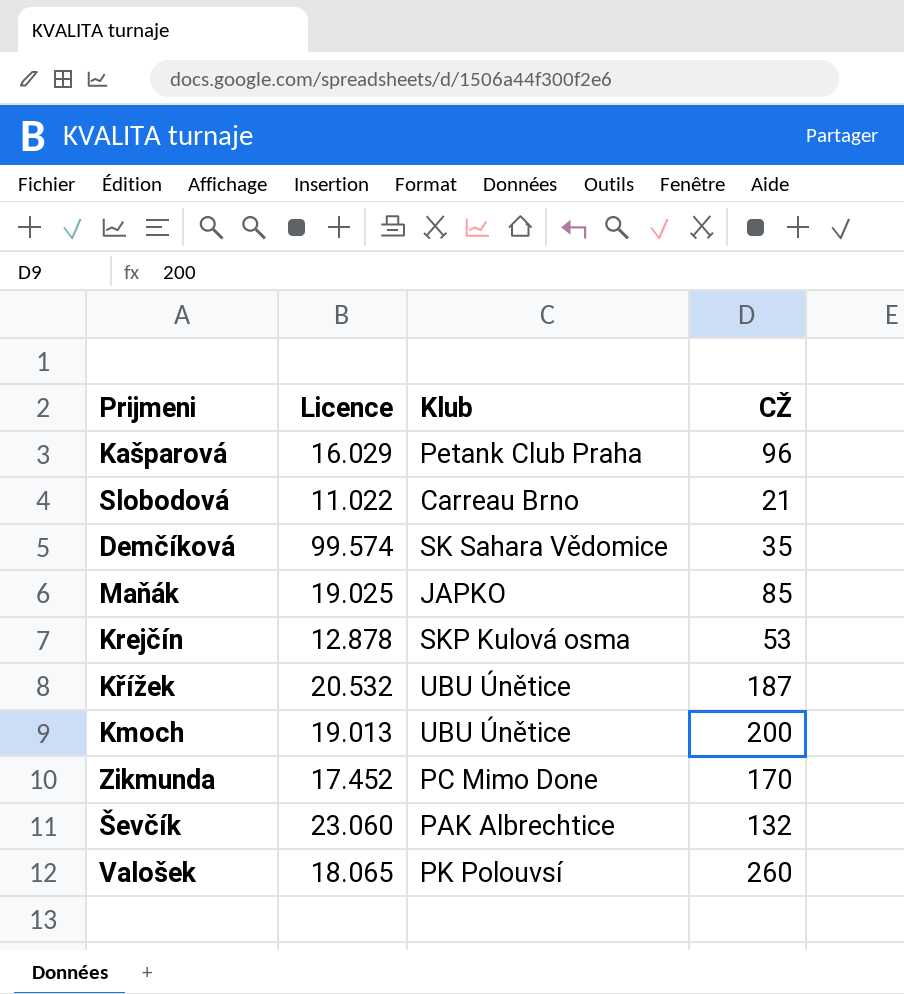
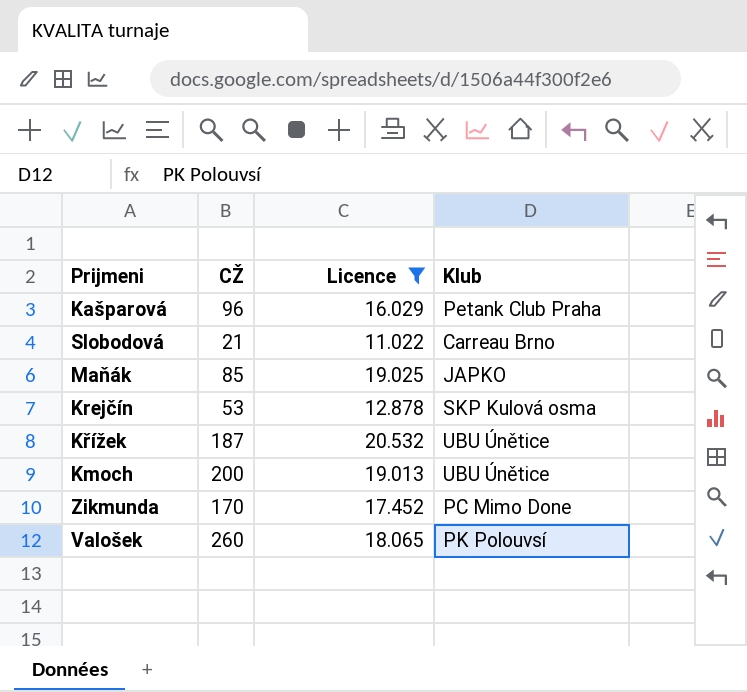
filter: none -> Licence <= 20.532
column CŽ | position: 4 -> 2

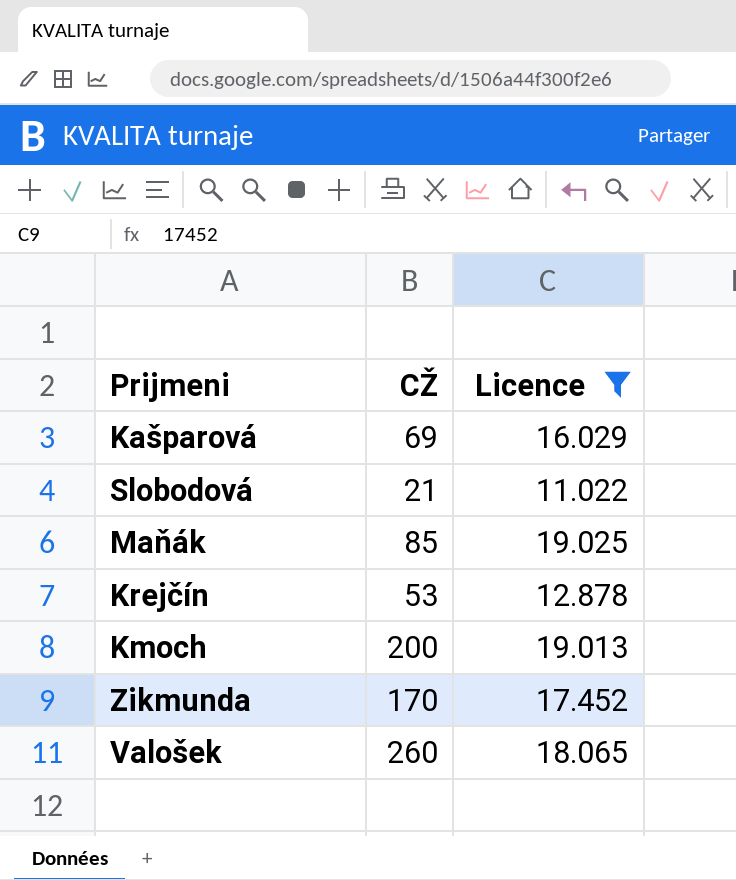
column Klub | position: 4 -> none
row Křížek: 187 | 20.532 | UBU Únětice -> none
Kašparová | CŽ: 96 -> 69

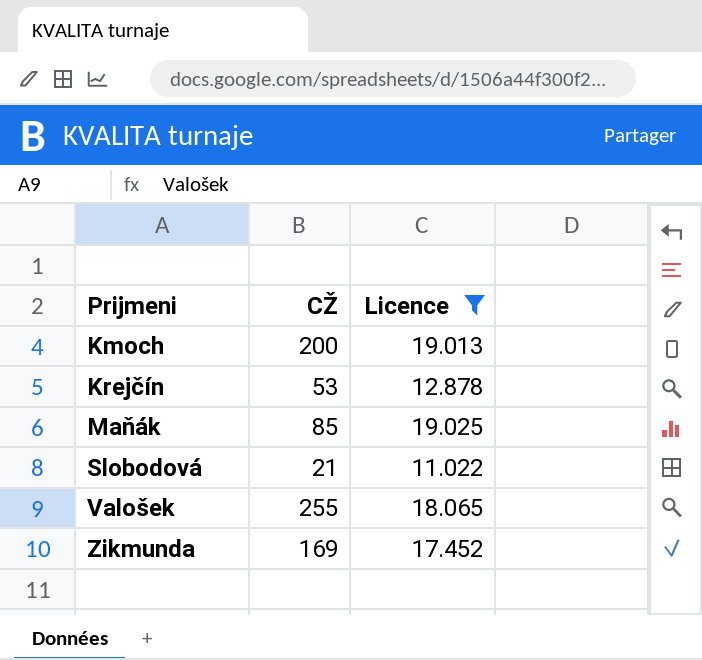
row order: none -> Prijmeni ascending
row Kašparová: 69 | 16.029 -> none
Valošek | CŽ: 260 -> 255
Zikmunda | CŽ: 170 -> 169

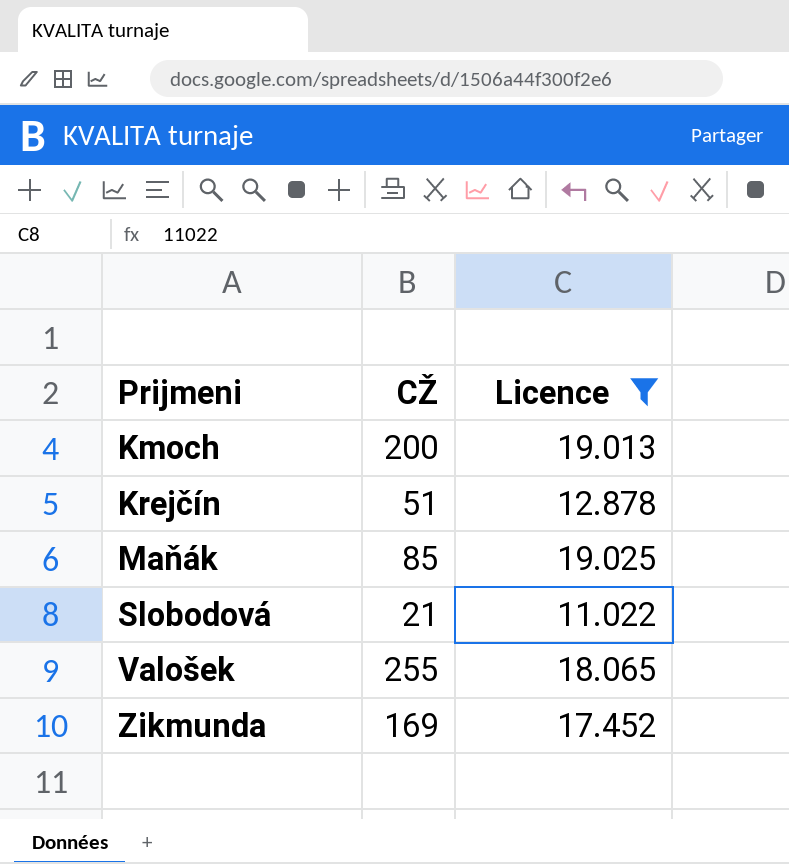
Krejčín | CŽ: 53 -> 51

